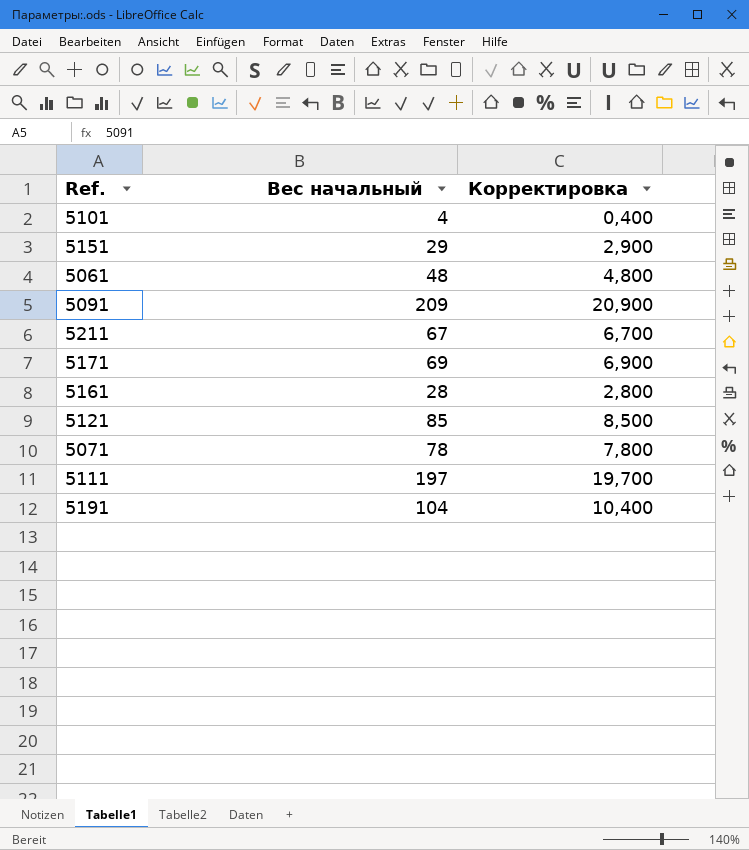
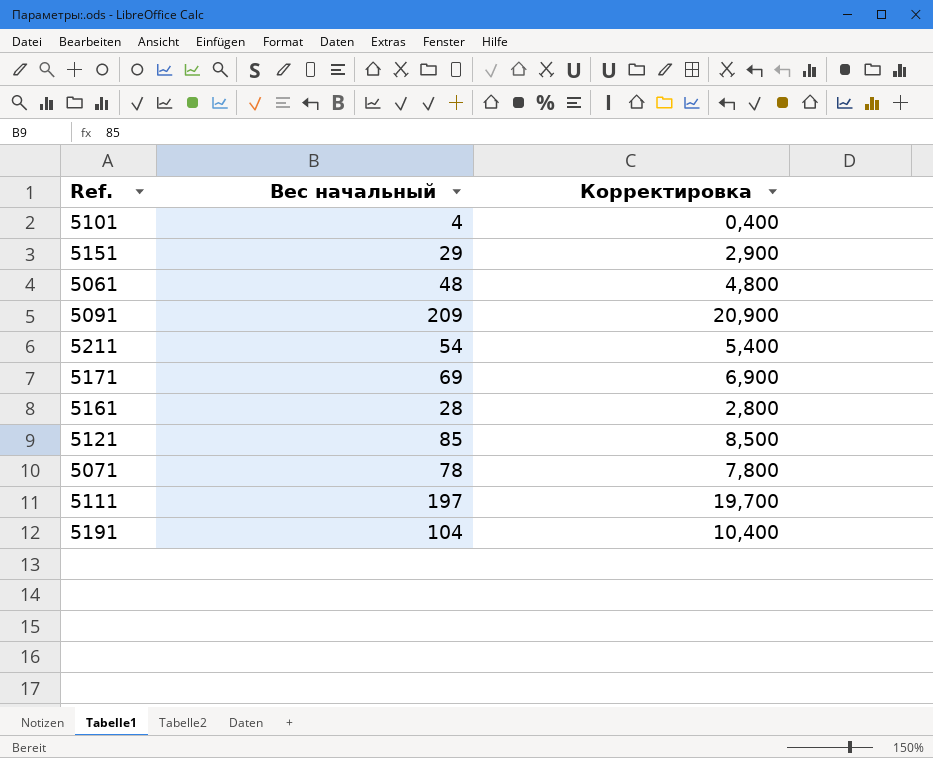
5211 | Вес начальный: 67 -> 54
5211 | Корректировка: 6,700 -> 5,400

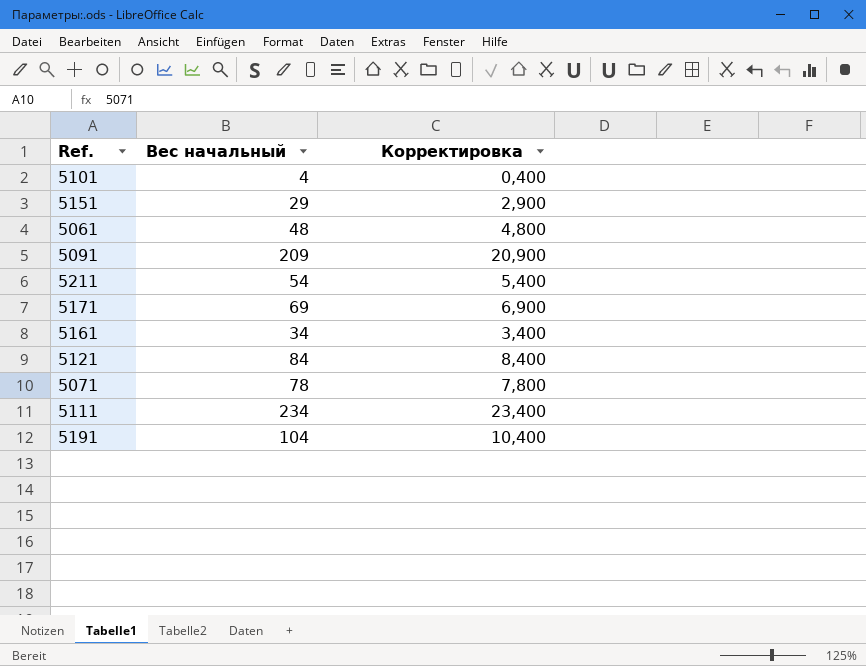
5161 | Вес начальный: 28 -> 34
5161 | Корректировка: 2,800 -> 3,400
5121 | Вес начальный: 85 -> 84
5121 | Корректировка: 8,500 -> 8,400
5111 | Вес начальный: 197 -> 234
5111 | Корректировка: 19,700 -> 23,400

